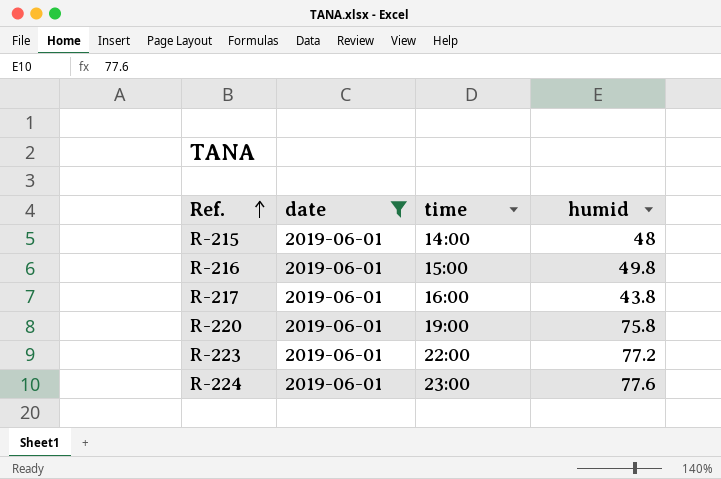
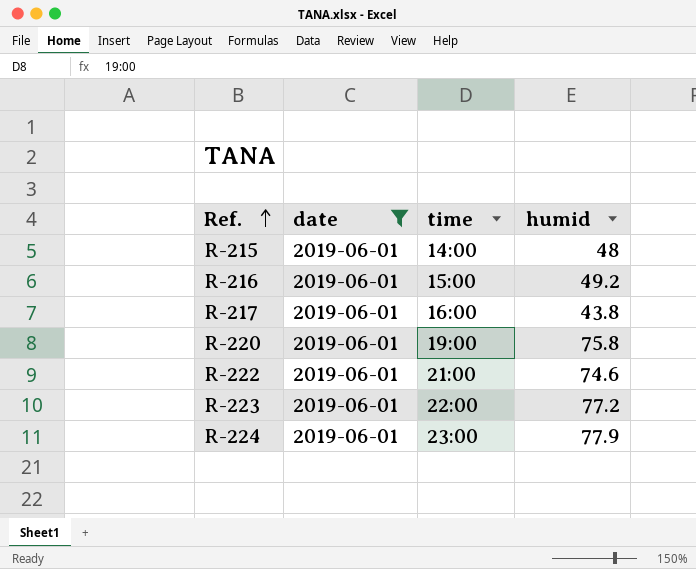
R-216 | humid: 49.8 -> 49.2
row R-222: none -> 2019-06-01 | 21:00 | 74.6
R-224 | humid: 77.6 -> 77.9

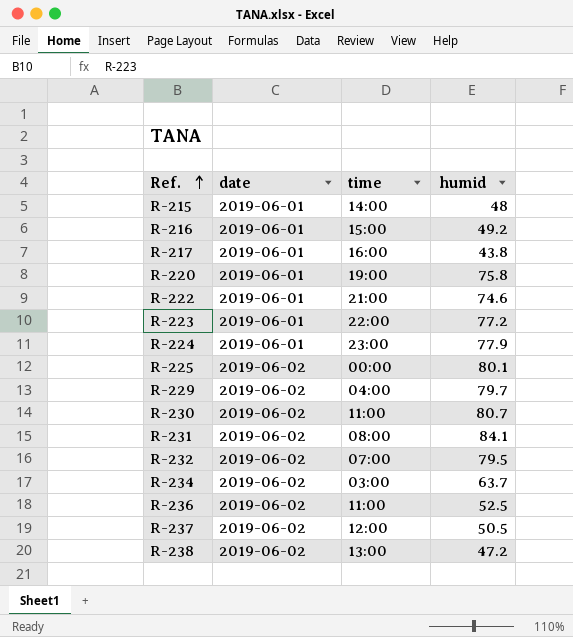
filter: date = 2019-06-01 -> none

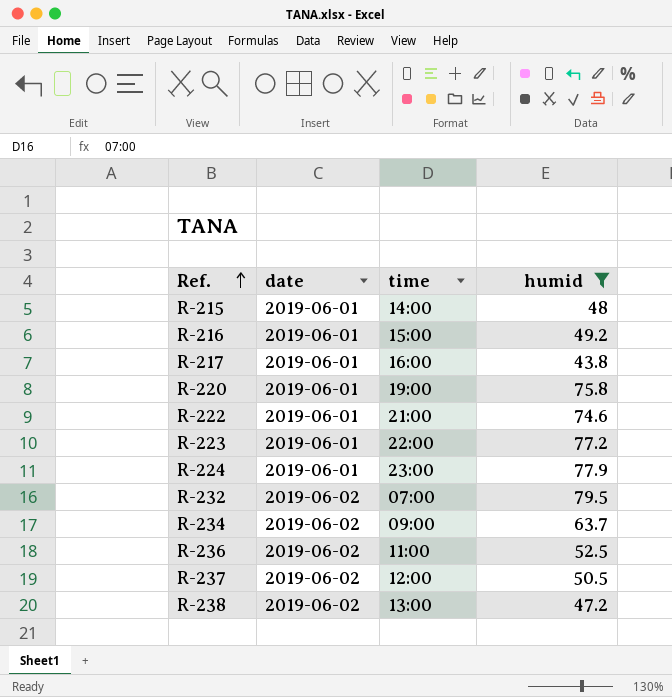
filter: none -> humid <= 79.5
R-234 | time: 03:00 -> 09:00

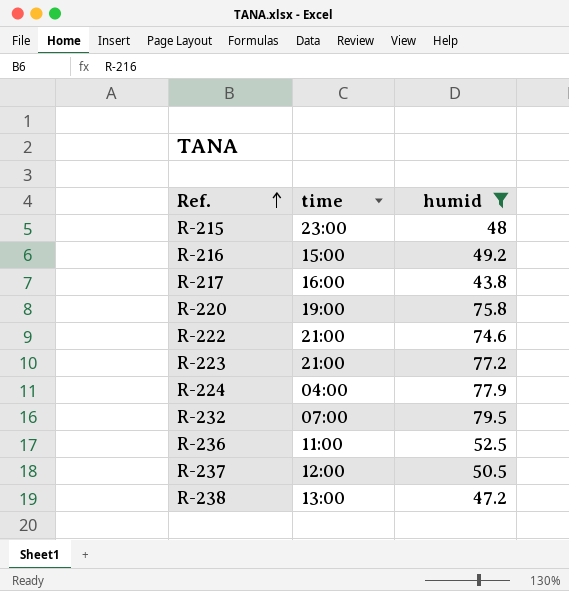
column date | position: 2 -> none
row R-234: 2019-06-02 | 09:00 | 63.7 -> none
R-215 | time: 14:00 -> 23:00
R-223 | time: 22:00 -> 21:00
R-224 | time: 23:00 -> 04:00

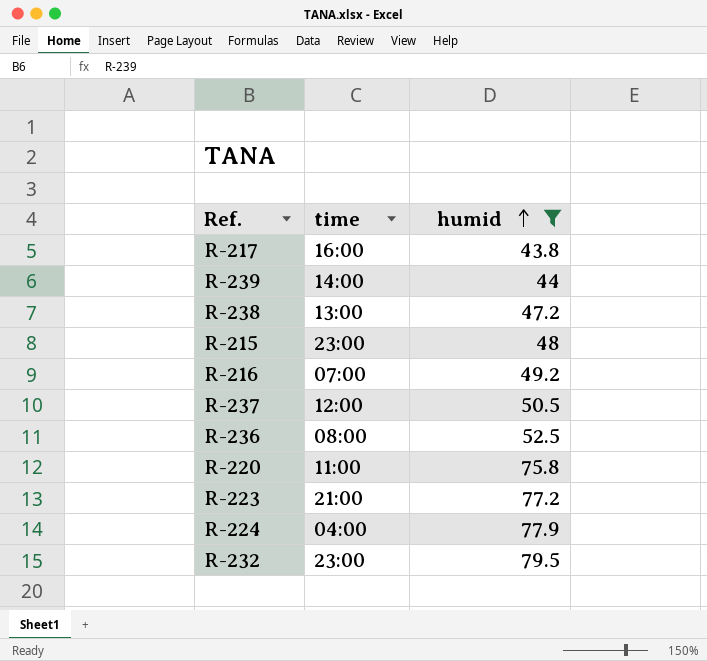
row order: Ref. ascending -> humid ascending
row R-222: 21:00 | 74.6 -> none
row R-239: none -> 14:00 | 44
R-216 | time: 15:00 -> 07:00
R-236 | time: 11:00 -> 08:00
R-220 | time: 19:00 -> 11:00
R-232 | time: 07:00 -> 23:00

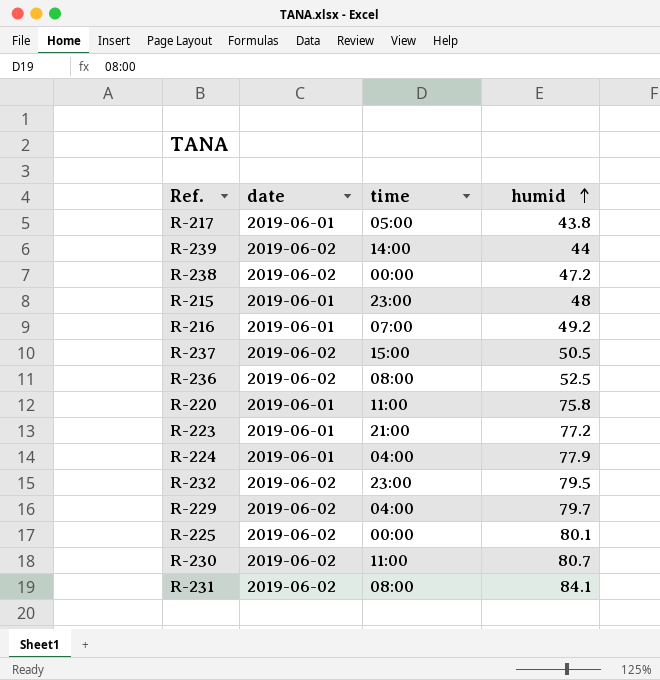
filter: humid <= 79.5 -> none
column date | position: none -> 2
R-217 | time: 16:00 -> 05:00
R-238 | time: 13:00 -> 00:00
R-237 | time: 12:00 -> 15:00

